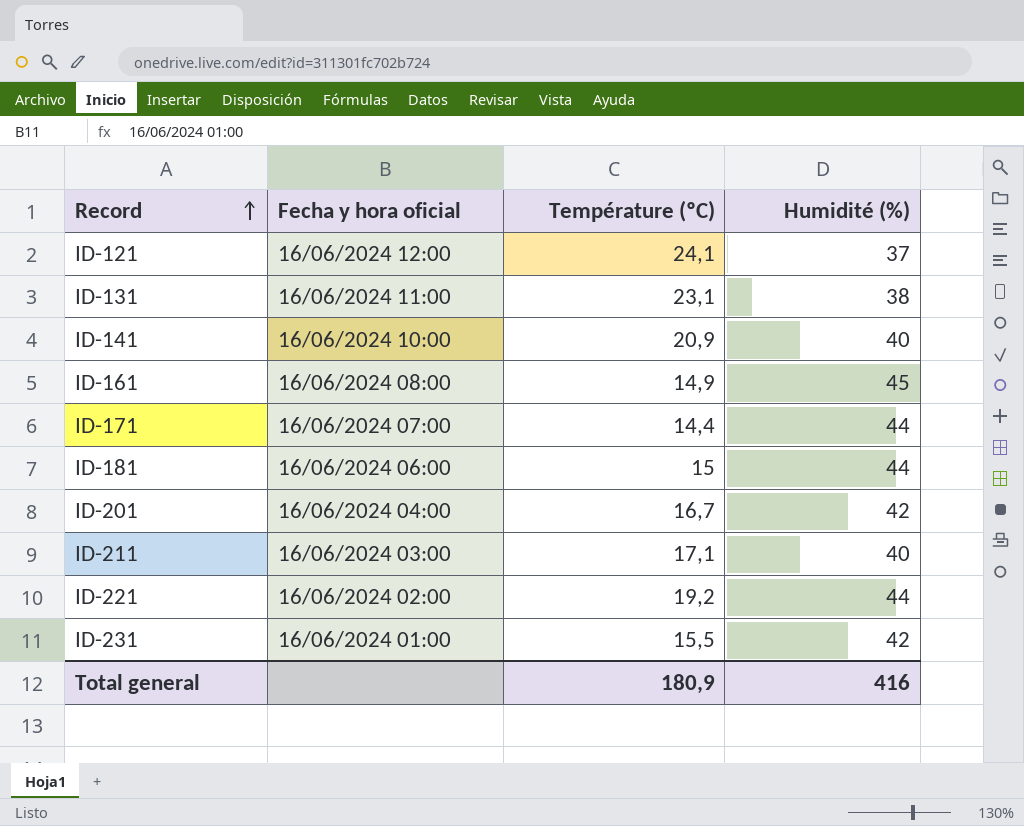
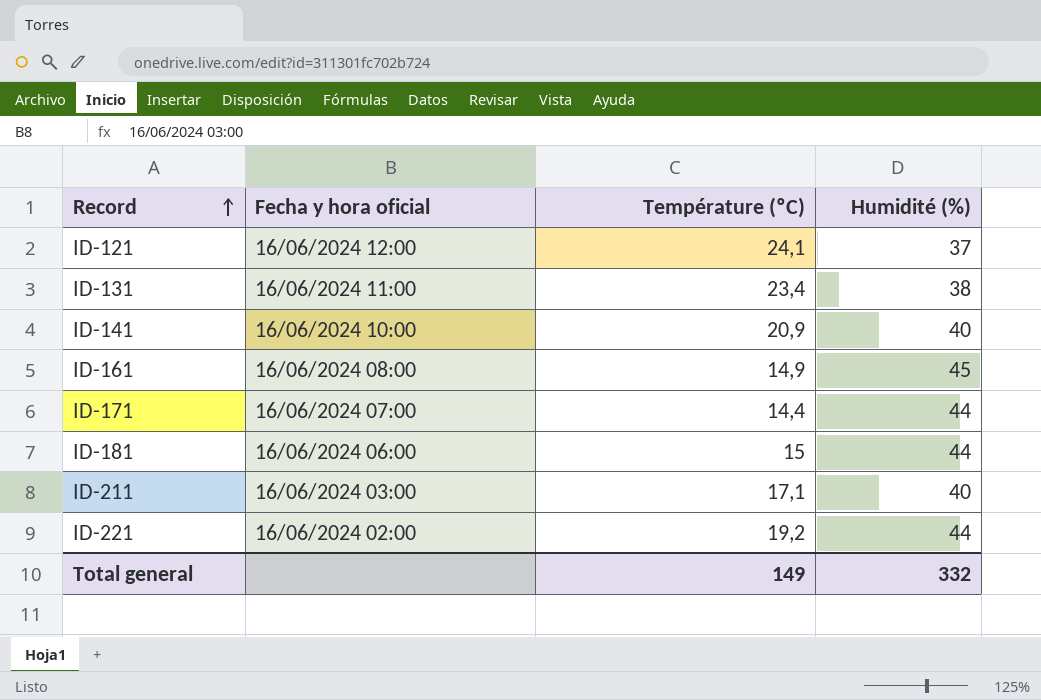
row ID-201: 16/06/2024 04:00 | 16,7 | 42 -> none
row ID-231: 16/06/2024 01:00 | 15,5 | 42 -> none
ID-131 | Température (ºC): 23,1 -> 23,4
Total general | Température (ºC): 180,9 -> 149
Total general | Humidité (%): 416 -> 332

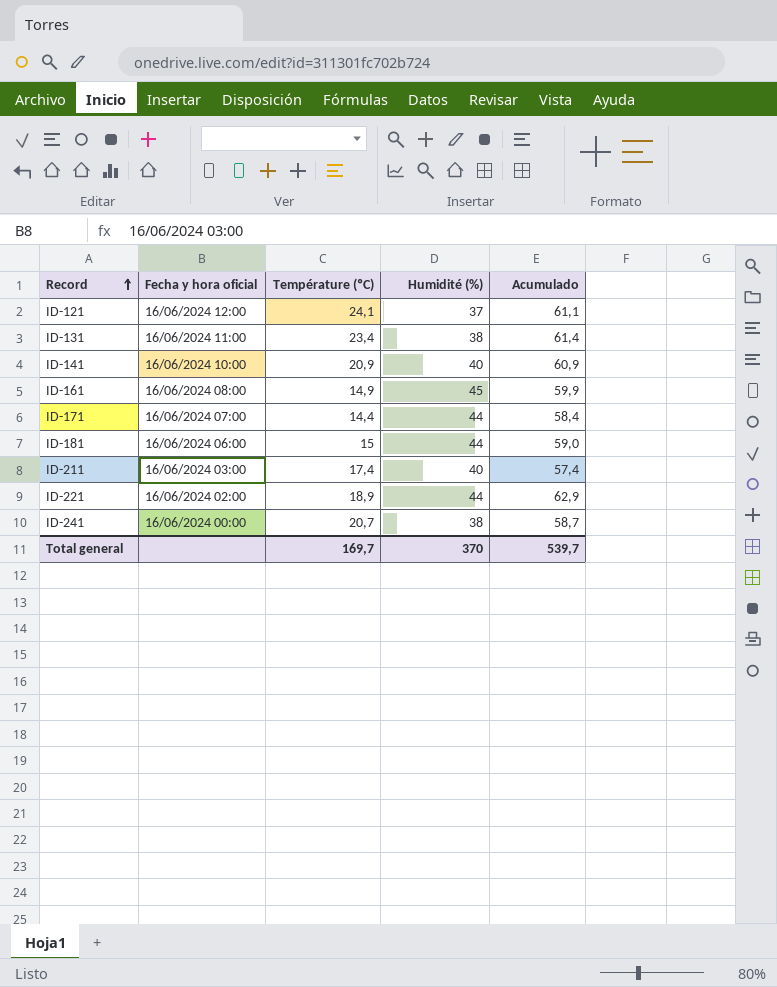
column Acumulado | formula: none -> [Température (ºC)] + [Humidité (%)]
ID-211 | Température (ºC): 17,1 -> 17,4
ID-221 | Température (ºC): 19,2 -> 18,9
row ID-241: none -> 16/06/2024 00:00 | 20,7 | 38 | 58,7
Total general | Température (ºC): 149 -> 169,7
Total general | Humidité (%): 332 -> 370

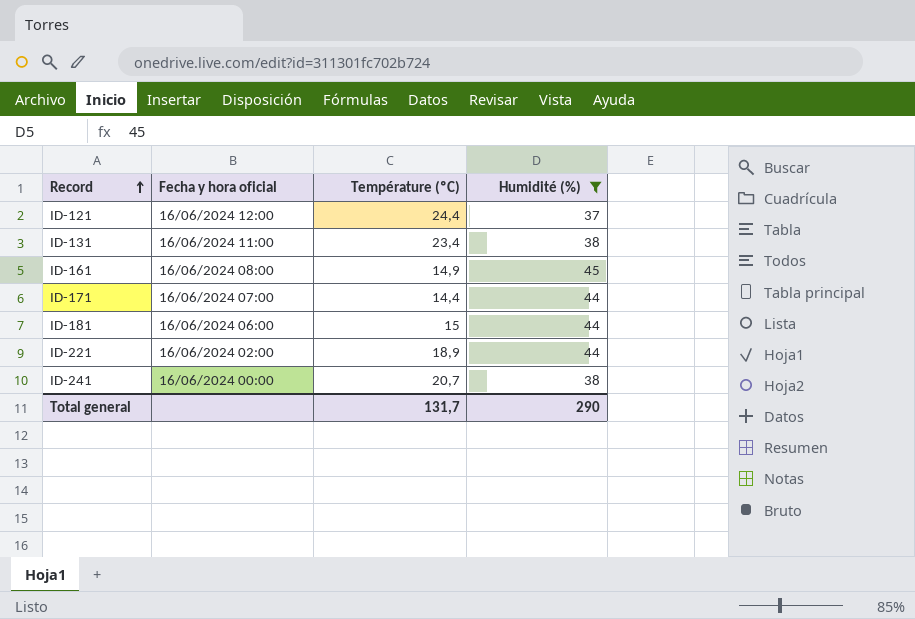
filter: none -> Humidité (%) != 40
column Acumulado | formula: [Température (ºC)] + [Humidité (%)] -> none
ID-121 | Température (ºC): 24,1 -> 24,4
Total general | Température (ºC): 169,7 -> 131,7
Total general | Humidité (%): 370 -> 290

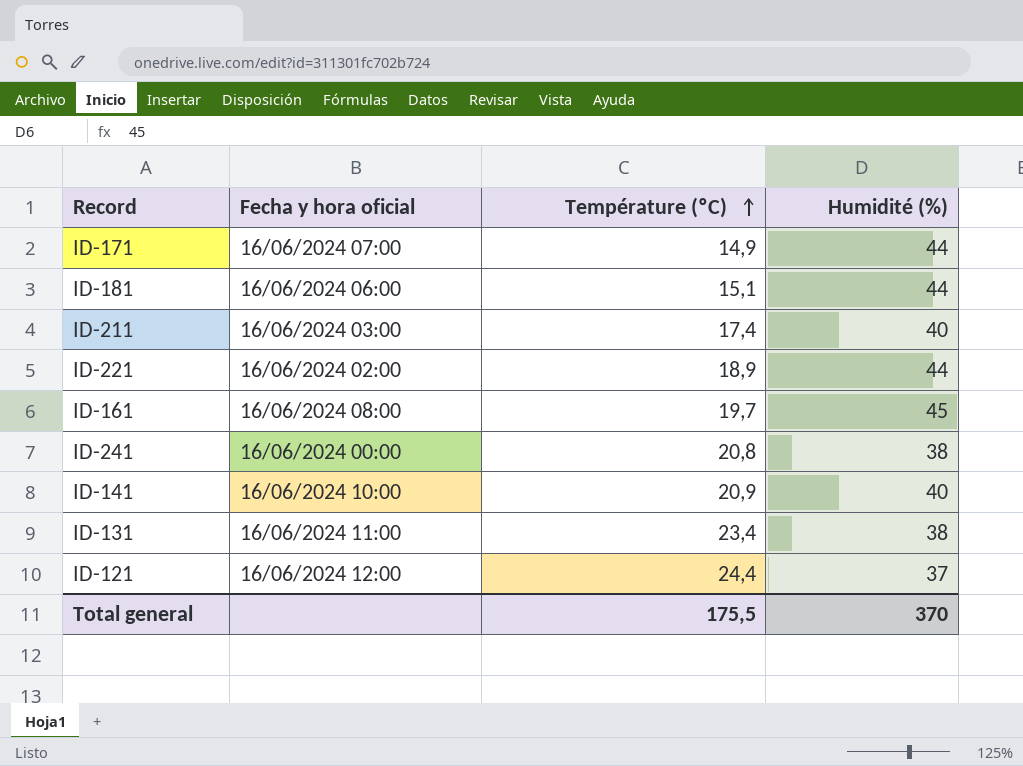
filter: Humidité (%) != 40 -> none
row order: Record ascending -> Température (ºC) ascending
ID-171 | Température (ºC): 14,4 -> 14,9
ID-181 | Température (ºC): 15 -> 15,1
ID-161 | Température (ºC): 14,9 -> 19,7
ID-241 | Température (ºC): 20,7 -> 20,8
Total general | Température (ºC): 131,7 -> 175,5
Total general | Humidité (%): 290 -> 370

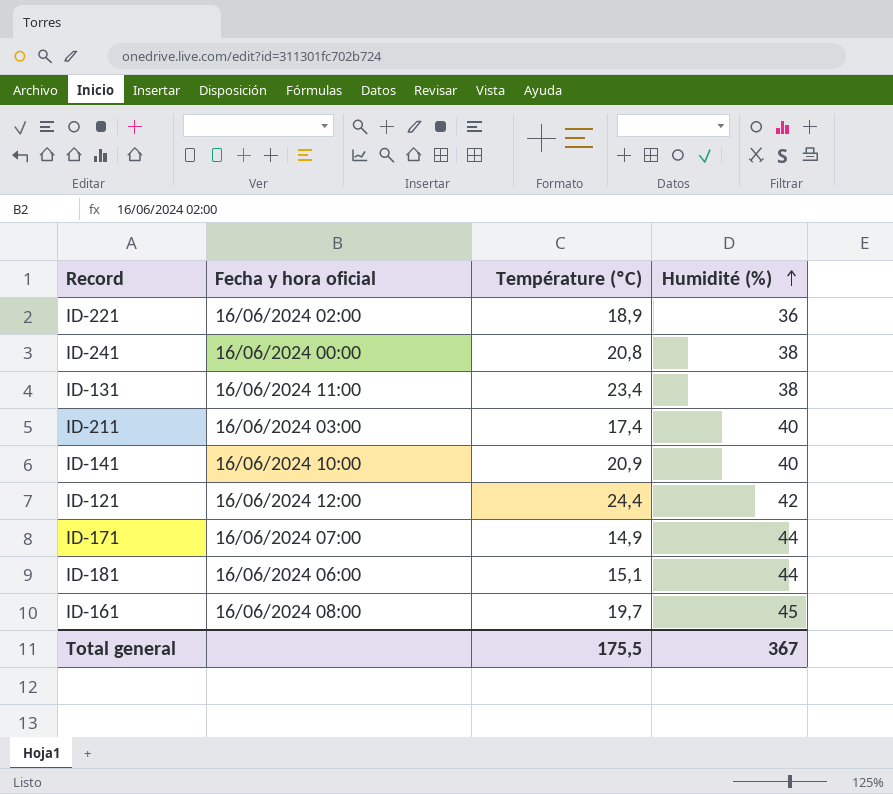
row order: Température (ºC) ascending -> Humidité (%) ascending
ID-221 | Humidité (%): 44 -> 36
ID-121 | Humidité (%): 37 -> 42
Total general | Humidité (%): 370 -> 367

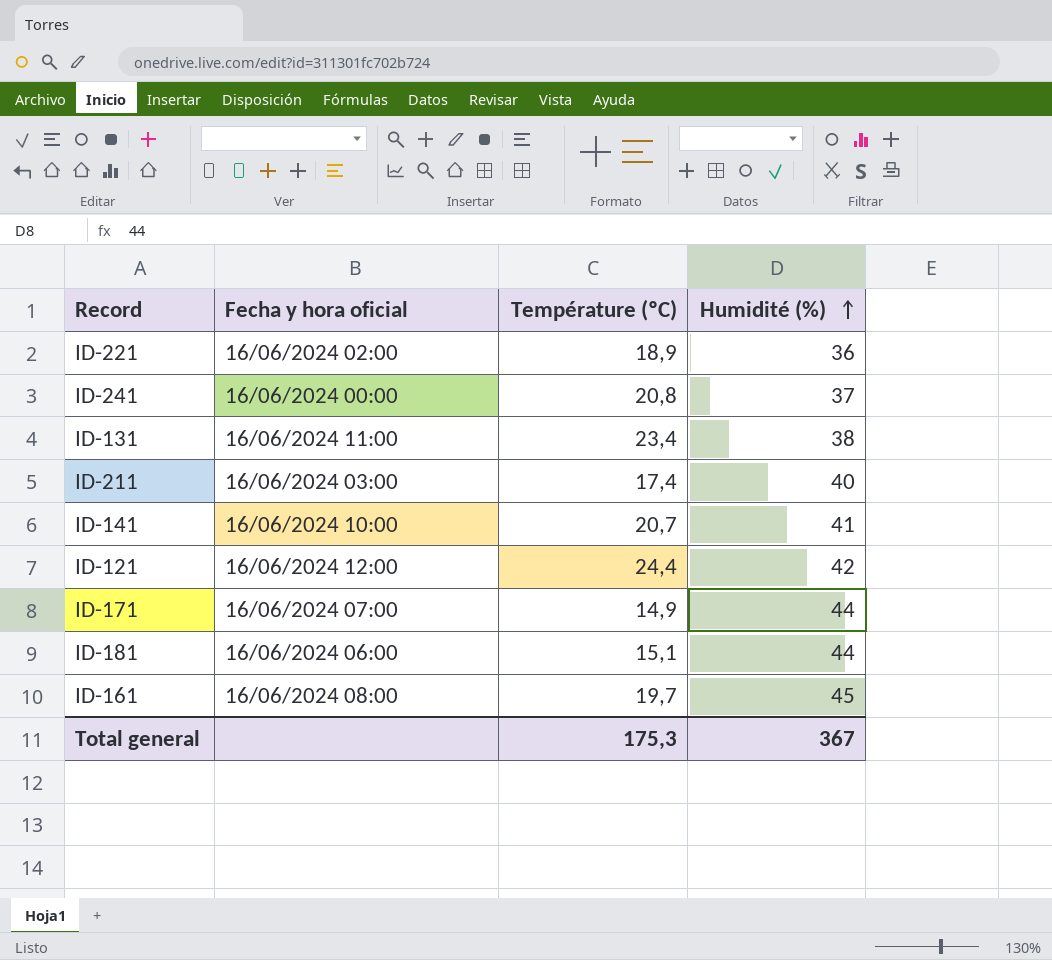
ID-241 | Humidité (%): 38 -> 37
ID-141 | Température (ºC): 20,9 -> 20,7
ID-141 | Humidité (%): 40 -> 41
Total general | Température (ºC): 175,5 -> 175,3

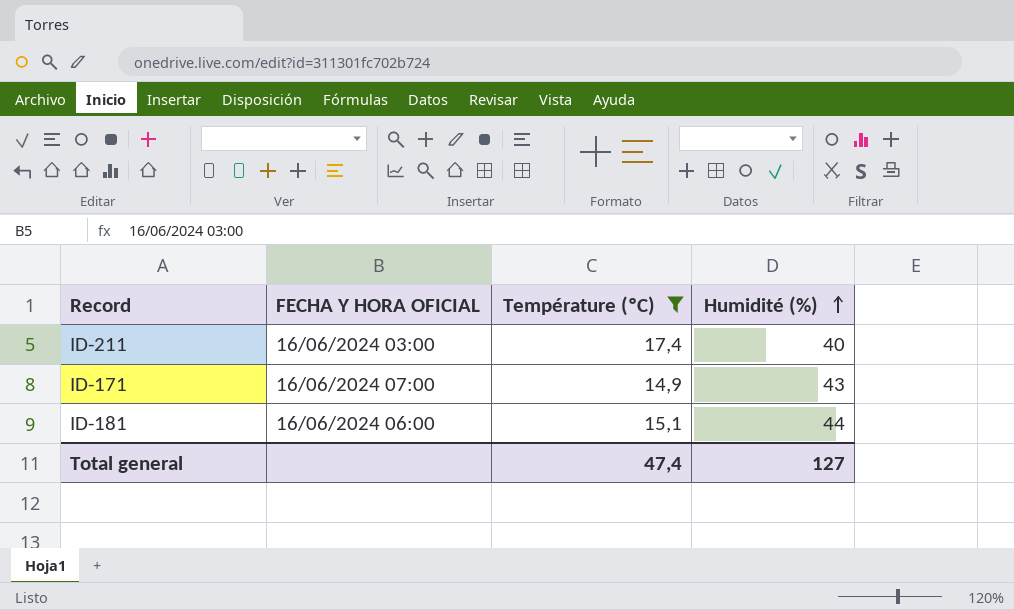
filter: none -> Température (ºC) <= 17,4
column name: Fecha y hora oficial -> FECHA Y HORA OFICIAL
ID-171 | Humidité (%): 44 -> 43
Total general | Température (ºC): 175,3 -> 47,4
Total general | Humidité (%): 367 -> 127

